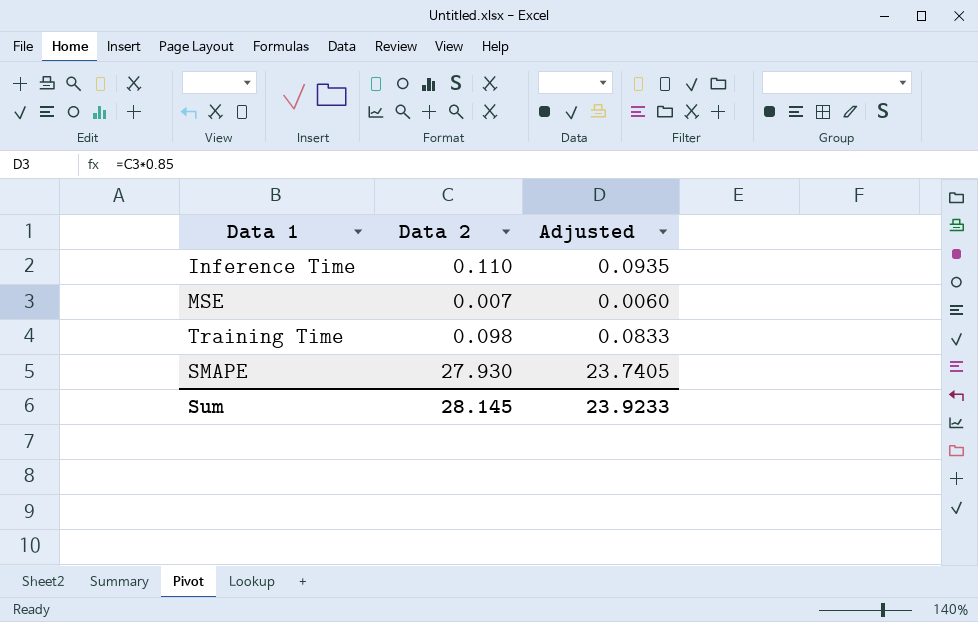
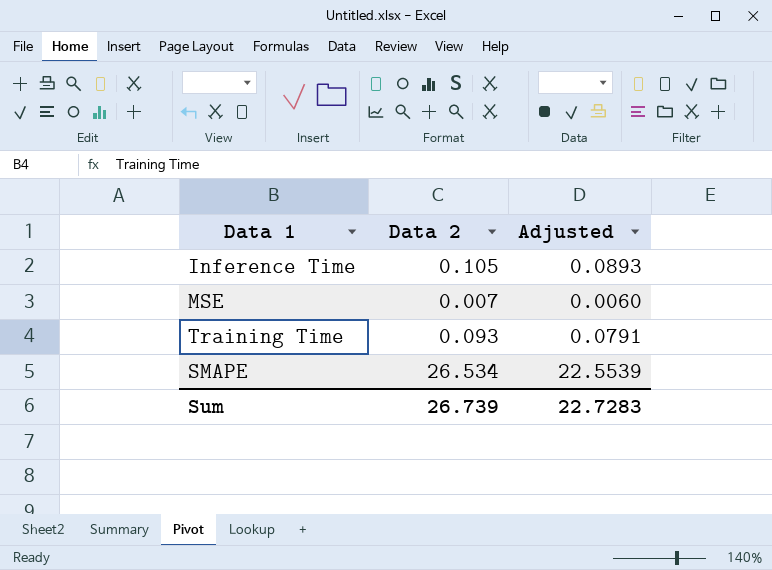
Inference Time | Data 2: 0.110 -> 0.105
Inference Time | Adjusted: 0.0935 -> 0.0893
Training Time | Data 2: 0.098 -> 0.093
Training Time | Adjusted: 0.0833 -> 0.0791
SMAPE | Data 2: 27.930 -> 26.534
SMAPE | Adjusted: 23.7405 -> 22.5539
Sum | Data 2: 28.145 -> 26.739
Sum | Adjusted: 23.9233 -> 22.7283

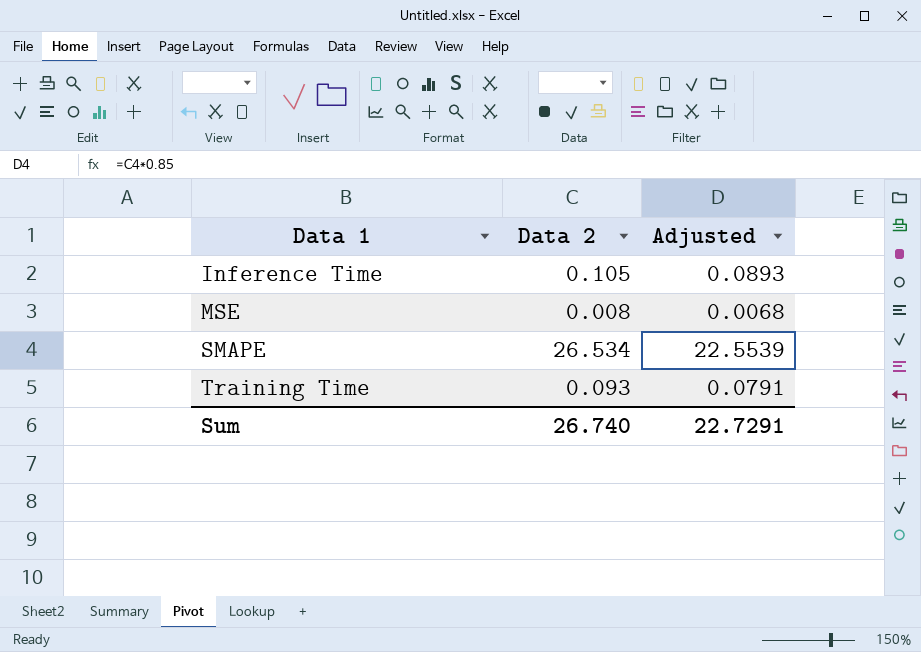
row order: none -> Data 1 ascending
MSE | Data 2: 0.007 -> 0.008
MSE | Adjusted: 0.0060 -> 0.0068
Sum | Data 2: 26.739 -> 26.740
Sum | Adjusted: 22.7283 -> 22.7291

